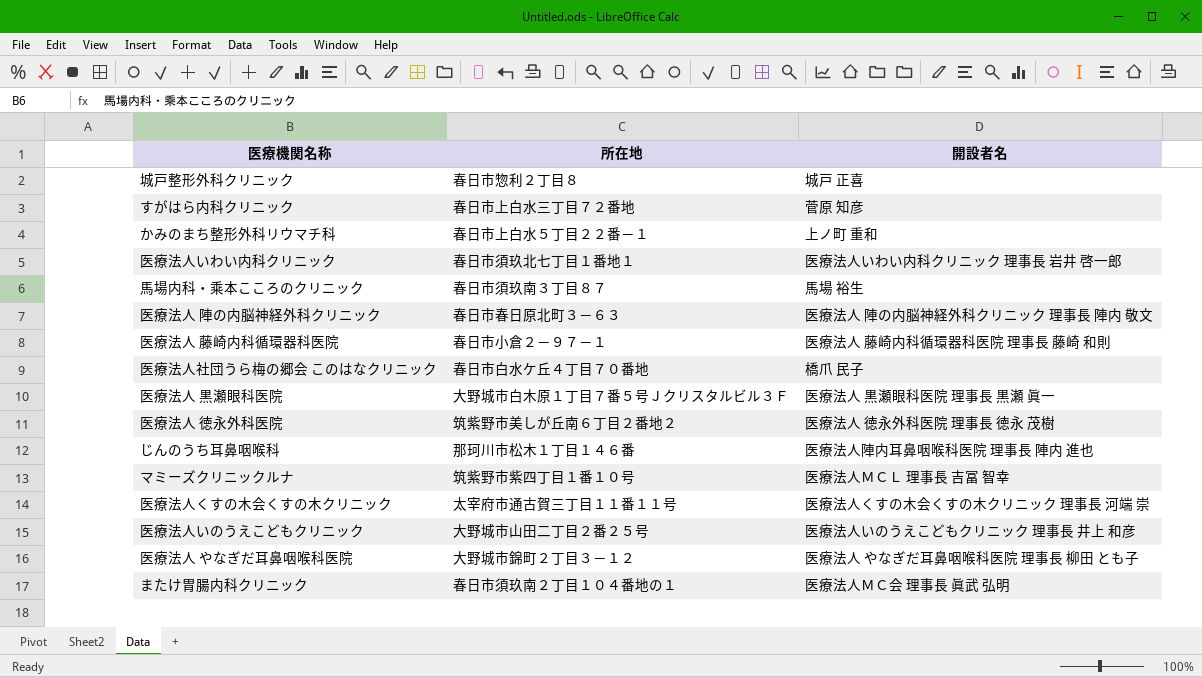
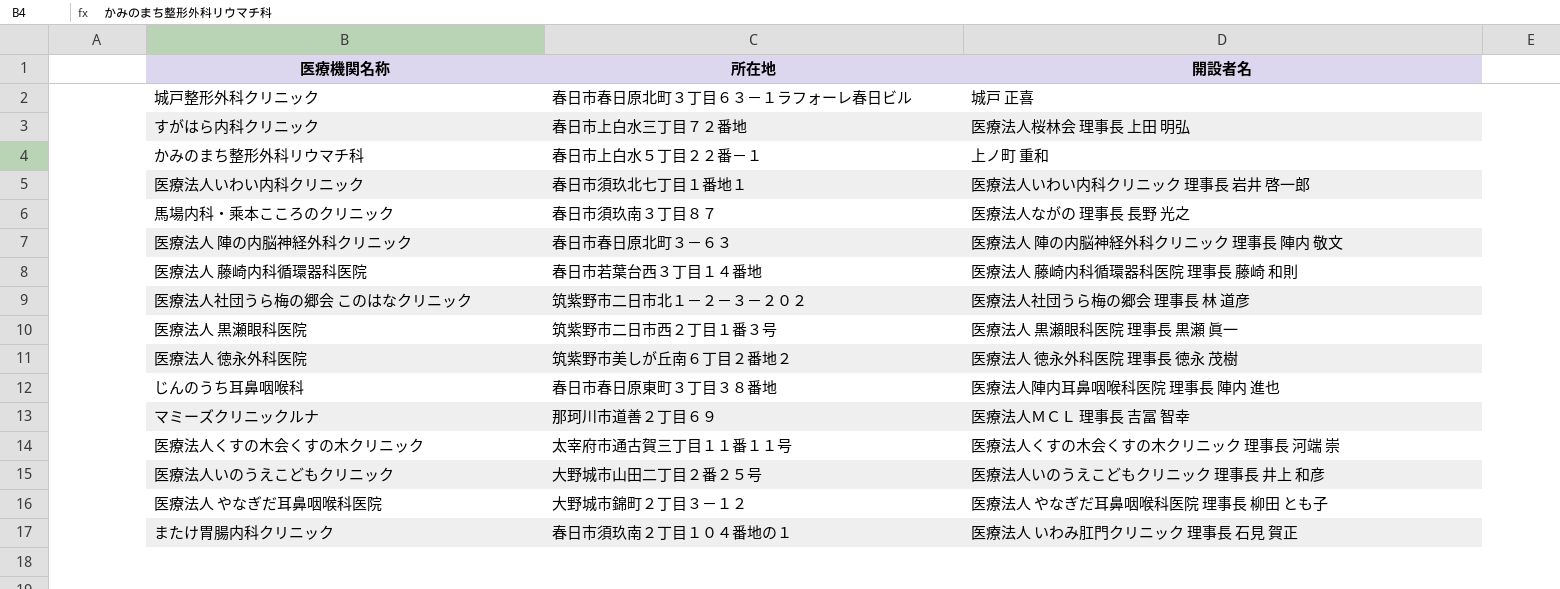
城戸整形外科クリニック | 所在地: 春日市惣利２丁目８ -> 春日市春日原北町３丁目６３－１ラフォーレ春日ビル
すがはら内科クリニック | 開設者名: 菅原 知彦 -> 医療法人桜林会 理事長 上田 明弘
馬場内科・乘本こころのクリニック | 開設者名: 馬場 裕生 -> 医療法人ながの 理事長 長野 光之
医療法人 藤崎内科循環器科医院 | 所在地: 春日市小倉２－９７－１ -> 春日市若葉台西３丁目１４番地
医療法人社団うら梅の郷会 このはなクリニック | 所在地: 春日市白水ケ丘４丁目７０番地 -> 筑紫野市二日市北１－２－３－２０２
医療法人社団うら梅の郷会 このはなクリニック | 開設者名: 橋爪 民子 -> 医療法人社団うら梅の郷会 理事長 林 道彦
医療法人 黒瀬眼科医院 | 所在地: 大野城市白木原１丁目７番５号Ｊクリスタルビル３Ｆ -> 筑紫野市二日市西２丁目１番３号
じんのうち耳鼻咽喉科 | 所在地: 那珂川市松木１丁目１４６番 -> 春日市春日原東町３丁目３８番地
マミーズクリニックルナ | 所在地: 筑紫野市紫四丁目１番１０号 -> 那珂川市道善２丁目６９
またけ胃腸内科クリニック | 開設者名: 医療法人ＭＣ会 理事長 眞武 弘明 -> 医療法人 いわみ肛門クリニック 理事長 石見 賀正

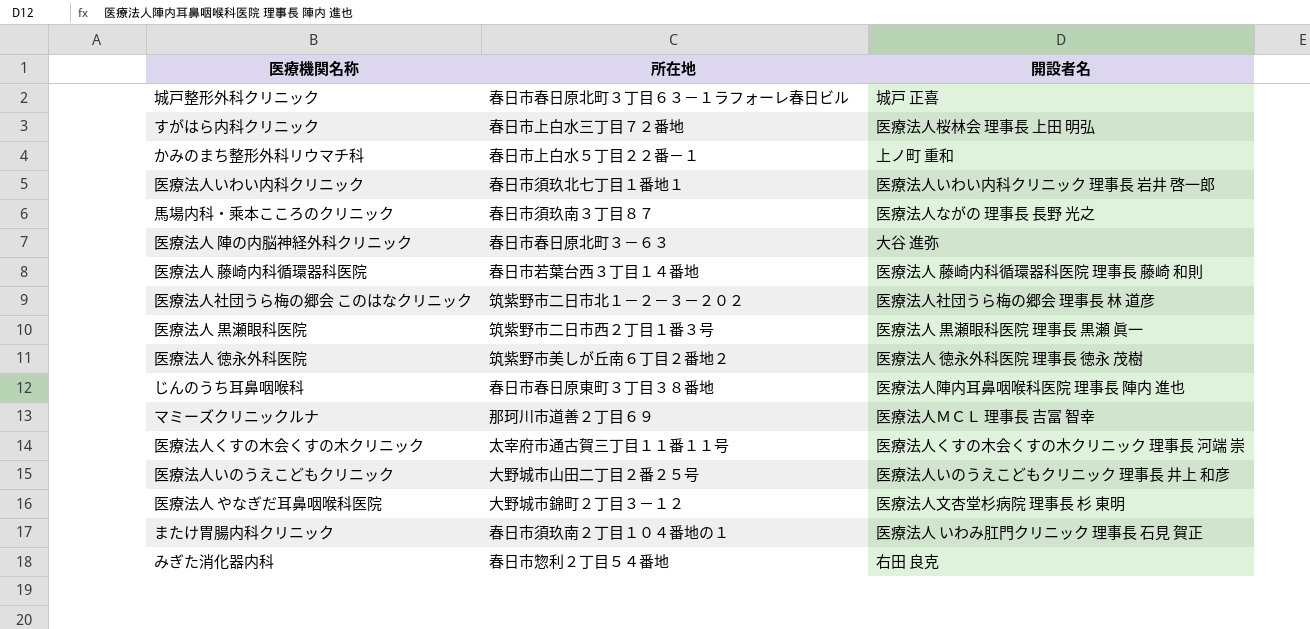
医療法人 陣の内脳神経外科クリニック | 開設者名: 医療法人 陣の内脳神経外科クリニック 理事長 陣内 敬文 -> 大谷 進弥
医療法人 やなぎだ耳鼻咽喉科医院 | 開設者名: 医療法人 やなぎだ耳鼻咽喉科医院 理事長 柳田 とも子 -> 医療法人文杏堂杉病院 理事長 杉 東明
row みぎた消化器内科: none -> 春日市惣利２丁目５４番地 | 右田 良克

